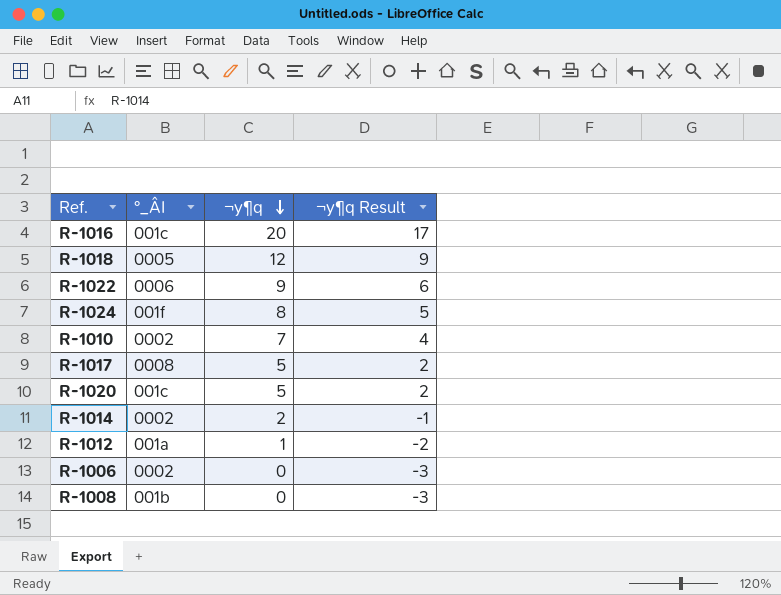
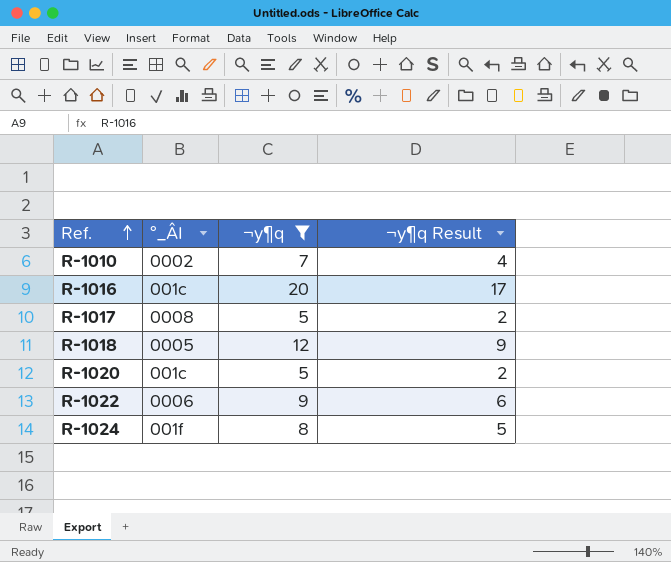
filter: none -> ¬y¶q >= 5
row order: ¬y¶q descending -> Ref. ascending

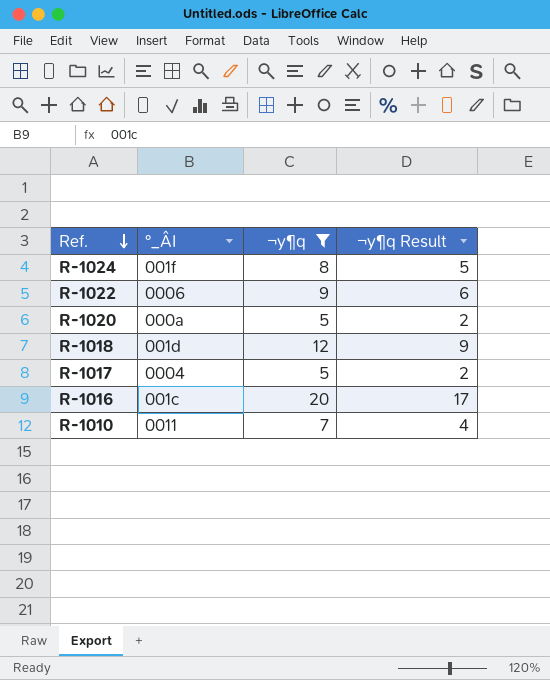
row order: Ref. ascending -> Ref. descending
R-1020 | °_ÂI: 001c -> 000a
R-1018 | °_ÂI: 0005 -> 001d
R-1017 | °_ÂI: 0008 -> 0004
R-1010 | °_ÂI: 0002 -> 0011

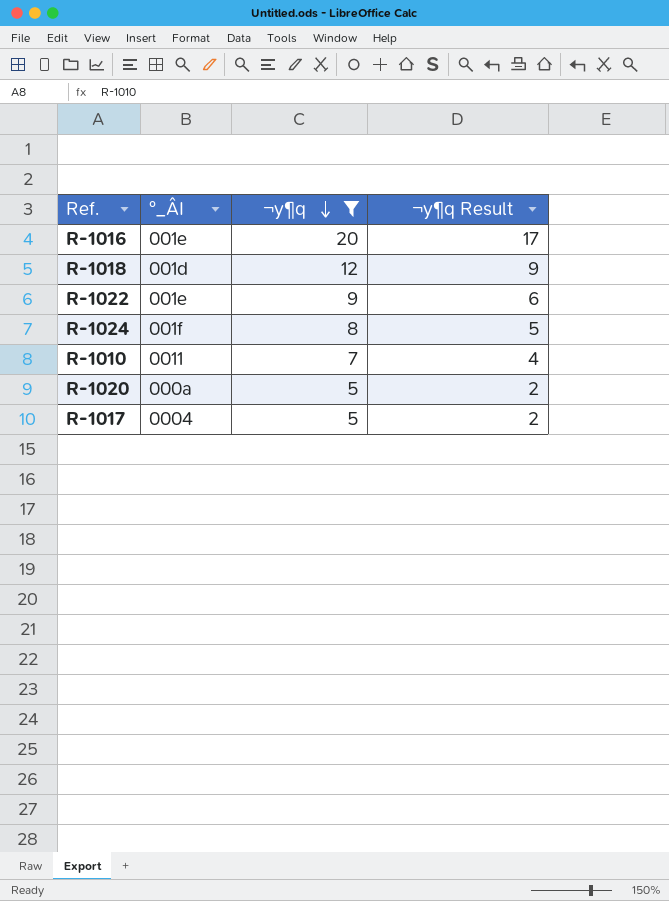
row order: Ref. descending -> ¬y¶q descending
R-1016 | °_ÂI: 001c -> 001e
R-1022 | °_ÂI: 0006 -> 001e

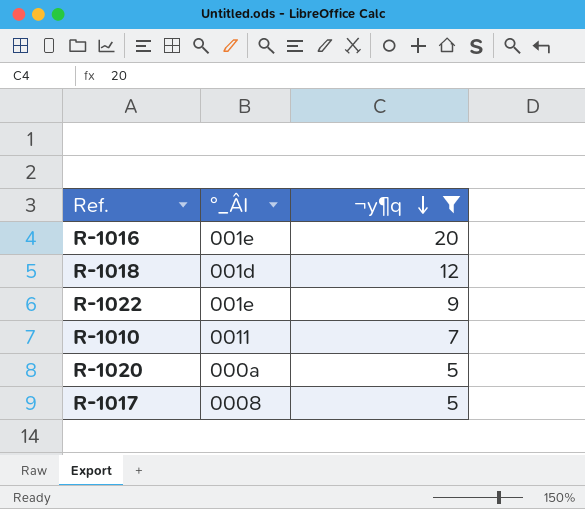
column ¬y¶q Result | formula: [¬y¶q] - 3 -> none
row R-1024: 001f | 8 | 5 -> none
R-1017 | °_ÂI: 0004 -> 0008

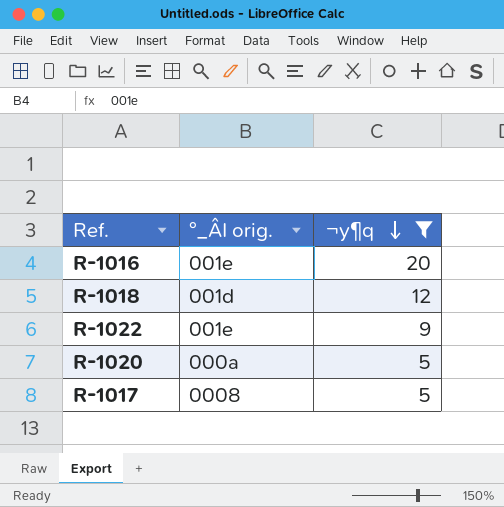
column name: °_ÂI -> °_ÂI orig.
row R-1010: 0011 | 7 -> none

